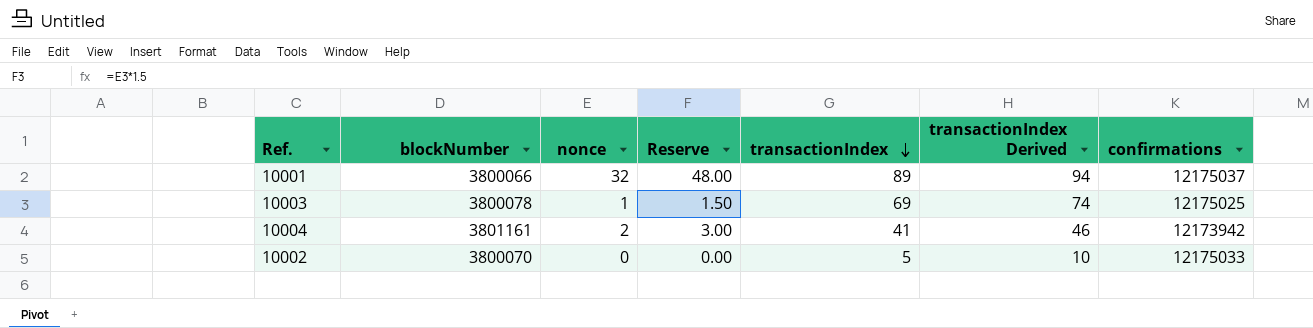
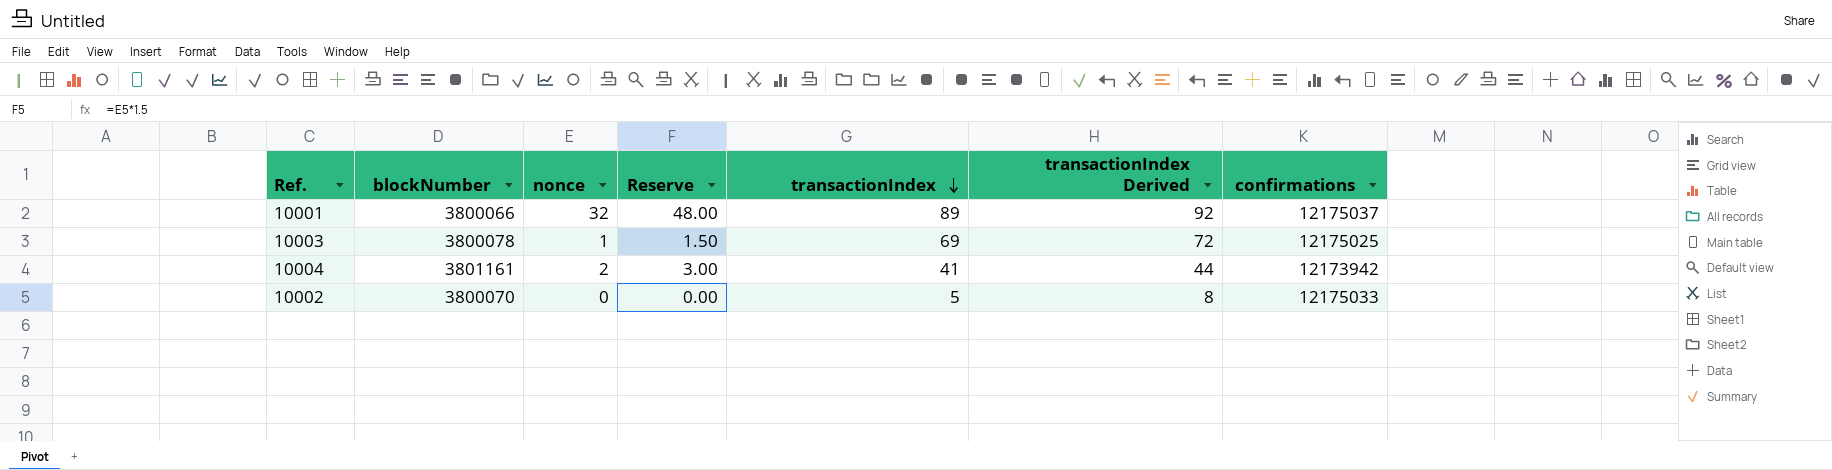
column transactionIndex Derived | formula: [transactionIndex] + 5 -> [transactionIndex] + 3

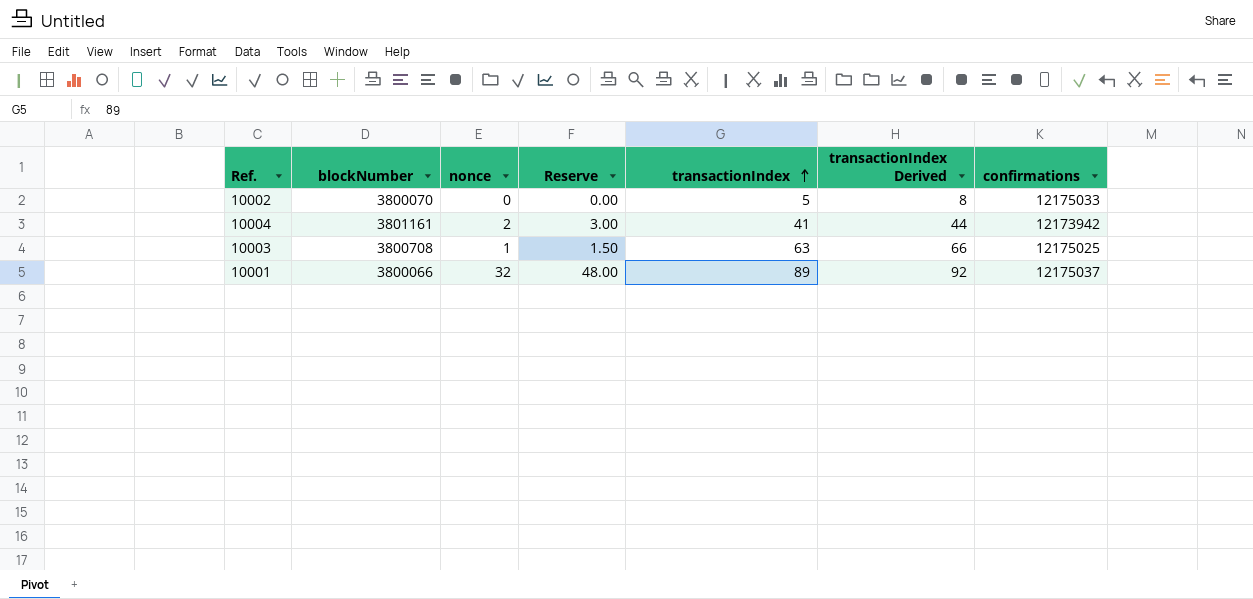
row order: transactionIndex descending -> transactionIndex ascending
10003 | blockNumber: 3800078 -> 3800708
10003 | transactionIndex: 69 -> 63
10003 | transactionIndex Derived: 72 -> 66

